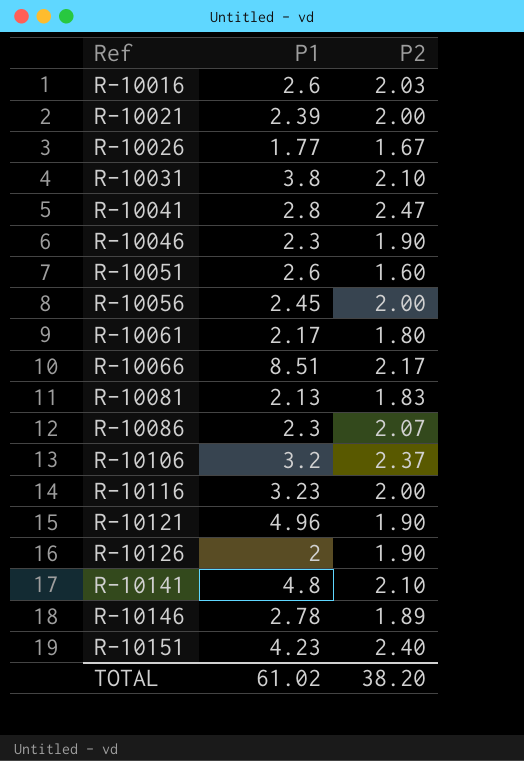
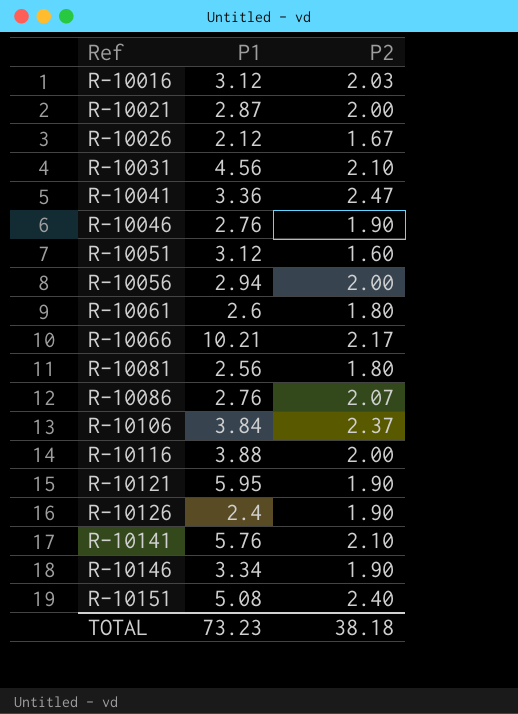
R-10016 | P1: 2.6 -> 3.12
R-10021 | P1: 2.39 -> 2.87
R-10026 | P1: 1.77 -> 2.12
R-10031 | P1: 3.8 -> 4.56
R-10041 | P1: 2.8 -> 3.36
R-10046 | P1: 2.3 -> 2.76
R-10051 | P1: 2.6 -> 3.12
R-10056 | P1: 2.45 -> 2.94
R-10061 | P1: 2.17 -> 2.6
R-10066 | P1: 8.51 -> 10.21
R-10081 | P1: 2.13 -> 2.56
R-10081 | P2: 1.83 -> 1.80
R-10086 | P1: 2.3 -> 2.76
R-10106 | P1: 3.2 -> 3.84
R-10116 | P1: 3.23 -> 3.88
R-10121 | P1: 4.96 -> 5.95
R-10126 | P1: 2 -> 2.4
R-10141 | P1: 4.8 -> 5.76
R-10146 | P1: 2.78 -> 3.34
R-10146 | P2: 1.89 -> 1.90
R-10151 | P1: 4.23 -> 5.08
TOTAL | P1: 61.02 -> 73.23
TOTAL | P2: 38.20 -> 38.18

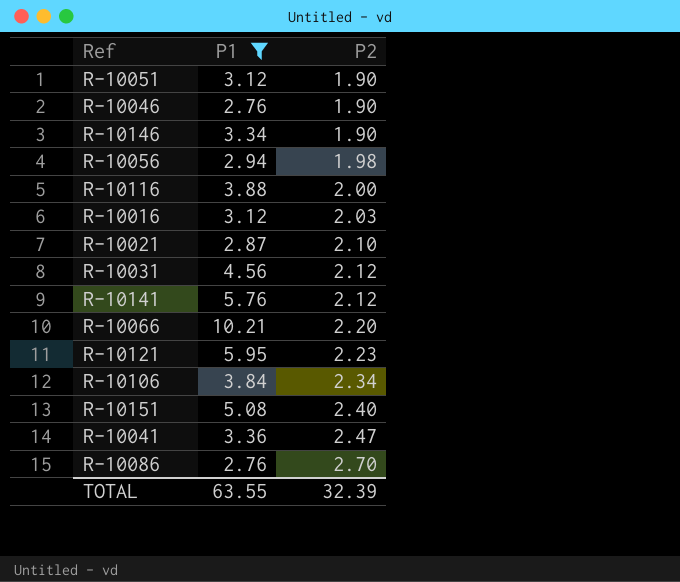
filter: none -> P1 >= 2.76
row order: Ref ascending -> P2 ascending
R-10051 | P2: 1.60 -> 1.90
R-10056 | P2: 2.00 -> 1.98
R-10021 | P2: 2.00 -> 2.10
R-10031 | P2: 2.10 -> 2.12
R-10141 | P2: 2.10 -> 2.12
R-10066 | P2: 2.17 -> 2.20
R-10121 | P2: 1.90 -> 2.23
R-10106 | P2: 2.37 -> 2.34
R-10086 | P2: 2.07 -> 2.70
TOTAL | P1: 73.23 -> 63.55
TOTAL | P2: 38.18 -> 32.39

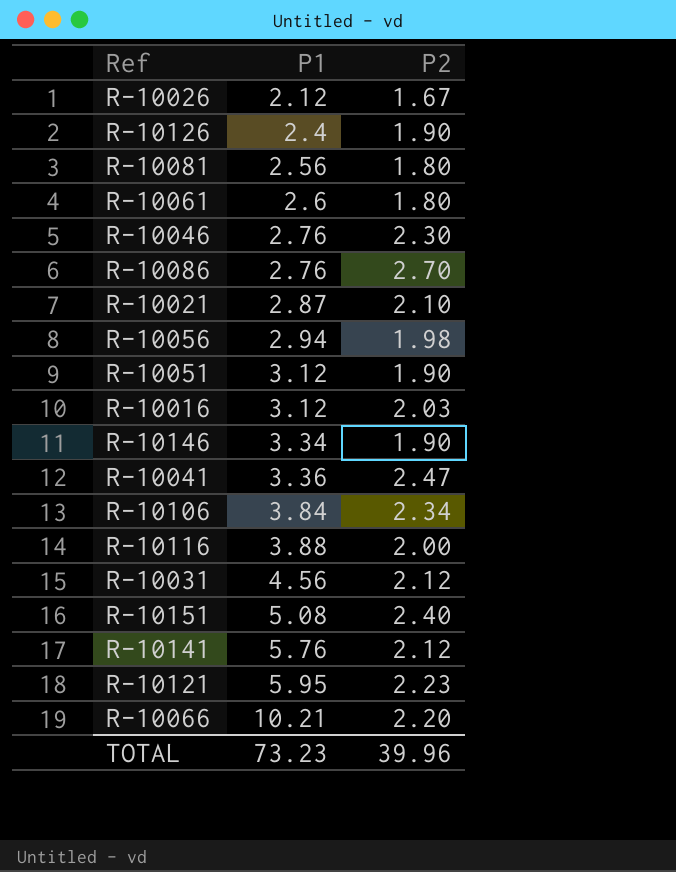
filter: P1 >= 2.76 -> none
row order: P2 ascending -> P1 ascending
R-10046 | P2: 1.90 -> 2.30
TOTAL | P1: 63.55 -> 73.23
TOTAL | P2: 32.39 -> 39.96

